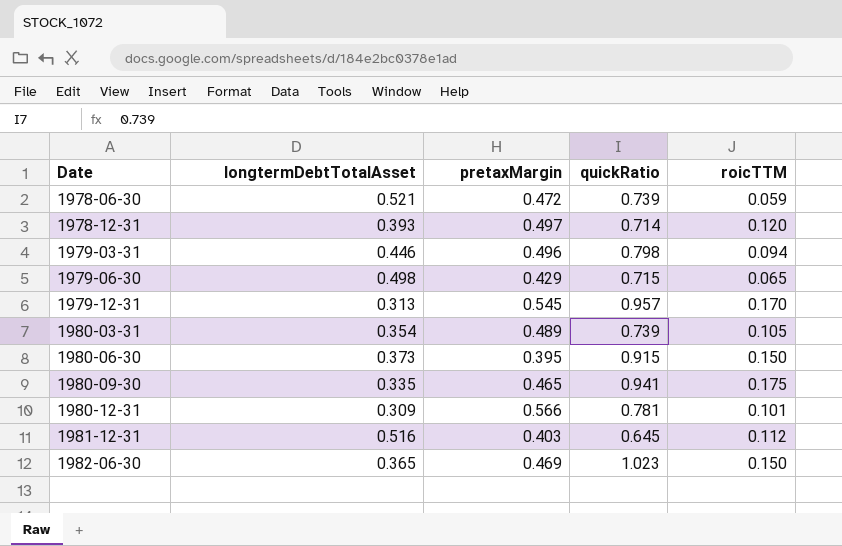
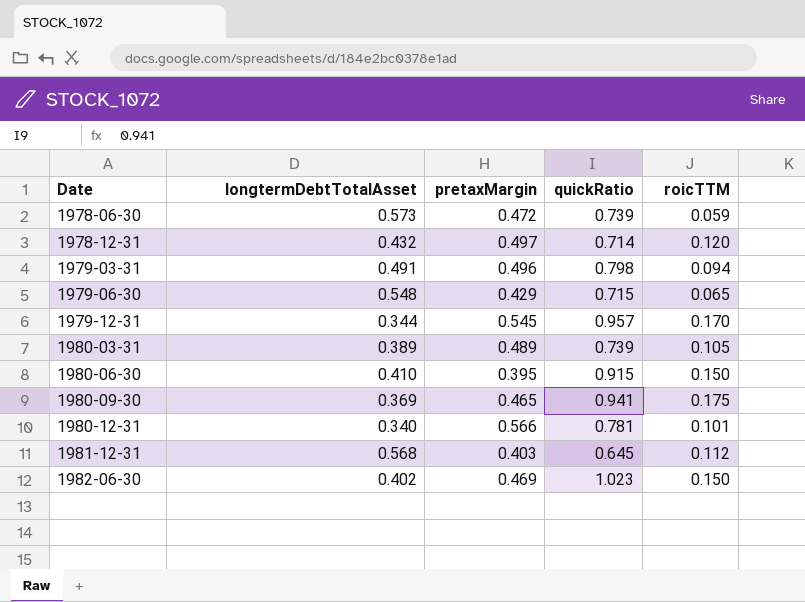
1978-06-30 | longtermDebtTotalAsset: 0.521 -> 0.573
1978-12-31 | longtermDebtTotalAsset: 0.393 -> 0.432
1979-03-31 | longtermDebtTotalAsset: 0.446 -> 0.491
1979-06-30 | longtermDebtTotalAsset: 0.498 -> 0.548
1979-12-31 | longtermDebtTotalAsset: 0.313 -> 0.344
1980-03-31 | longtermDebtTotalAsset: 0.354 -> 0.389
1980-06-30 | longtermDebtTotalAsset: 0.373 -> 0.410
1980-09-30 | longtermDebtTotalAsset: 0.335 -> 0.369
1980-12-31 | longtermDebtTotalAsset: 0.309 -> 0.340
1981-12-31 | longtermDebtTotalAsset: 0.516 -> 0.568
1982-06-30 | longtermDebtTotalAsset: 0.365 -> 0.402

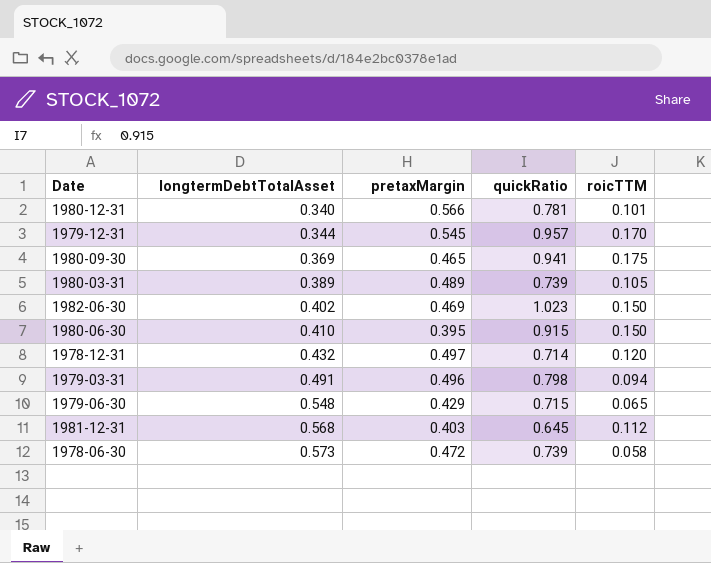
row order: Date ascending -> longtermDebtTotalAsset ascending
1978-06-30 | roicTTM: 0.059 -> 0.058

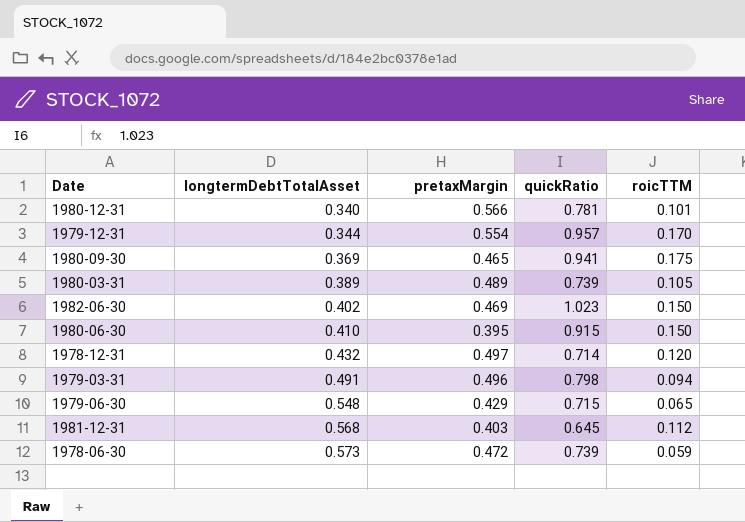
1979-12-31 | pretaxMargin: 0.545 -> 0.554
1978-06-30 | roicTTM: 0.058 -> 0.059

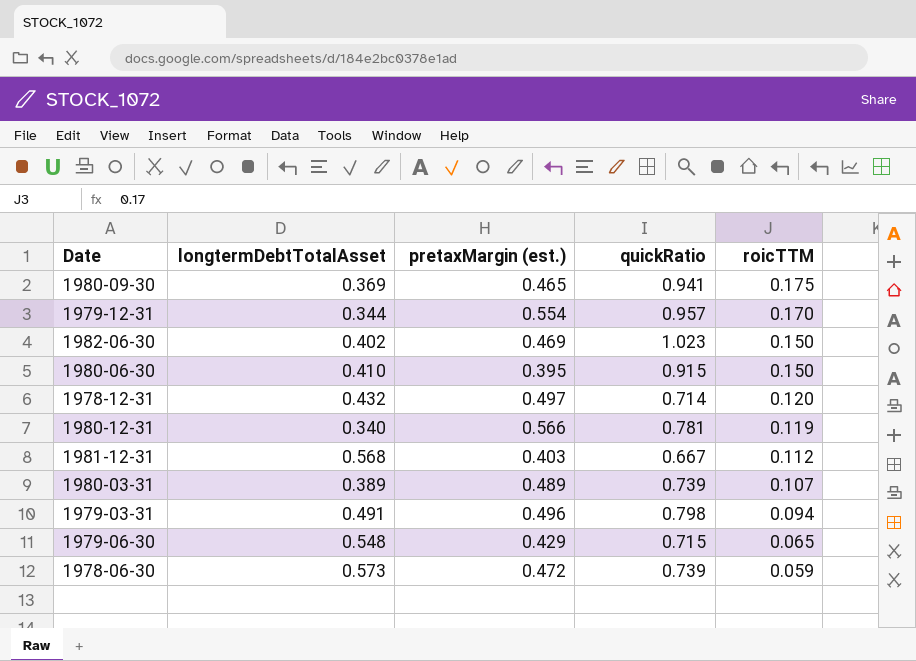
row order: longtermDebtTotalAsset ascending -> roicTTM descending
column name: pretaxMargin -> pretaxMargin (est.)
1980-12-31 | roicTTM: 0.101 -> 0.119
1981-12-31 | quickRatio: 0.645 -> 0.667
1980-03-31 | roicTTM: 0.105 -> 0.107

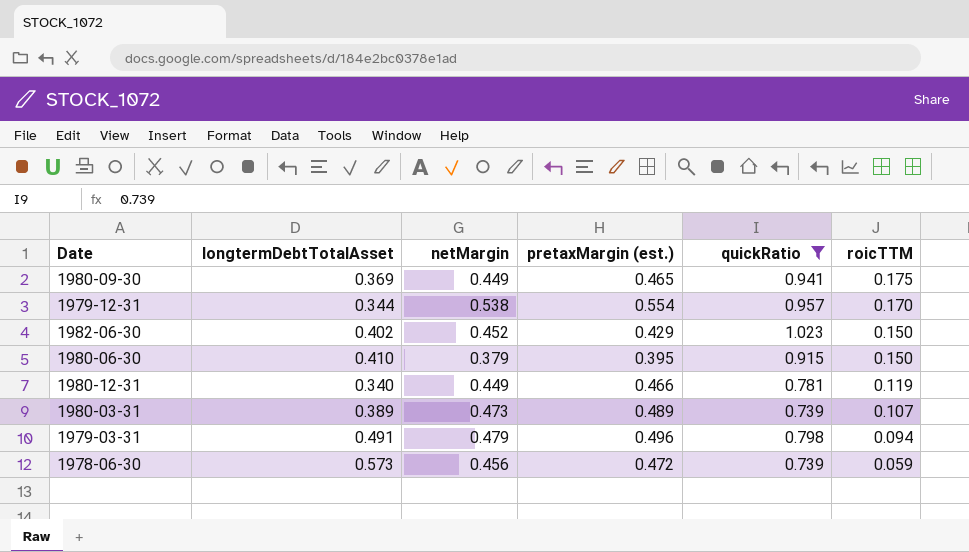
filter: none -> quickRatio >= 0.739
column netMargin | position: none -> 3
1982-06-30 | pretaxMargin (est.): 0.469 -> 0.429
1980-12-31 | pretaxMargin (est.): 0.566 -> 0.466

